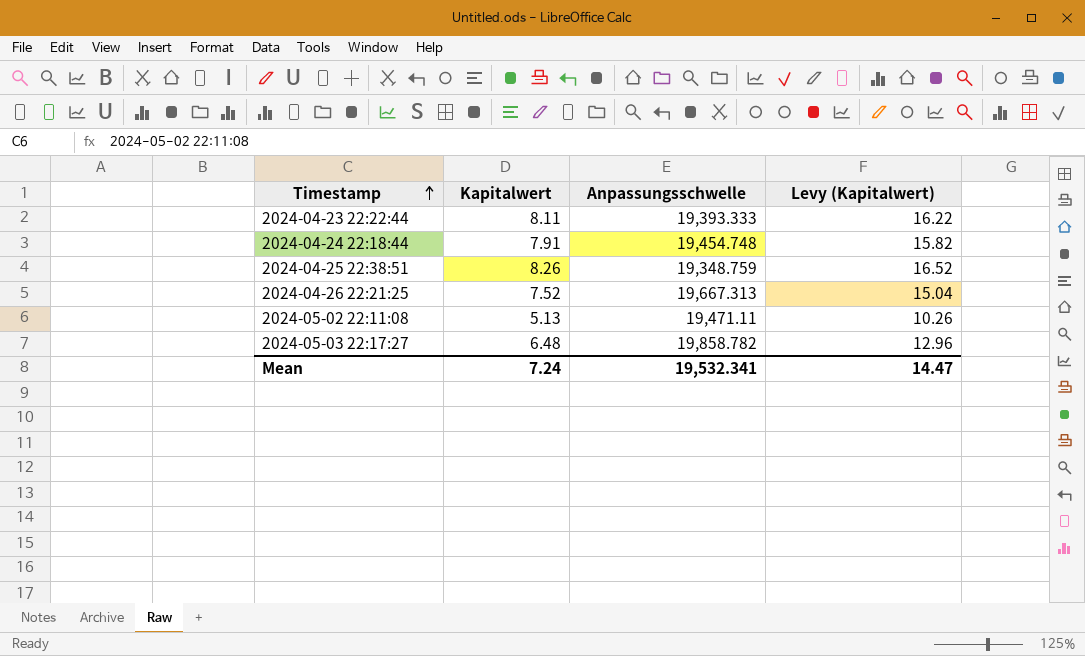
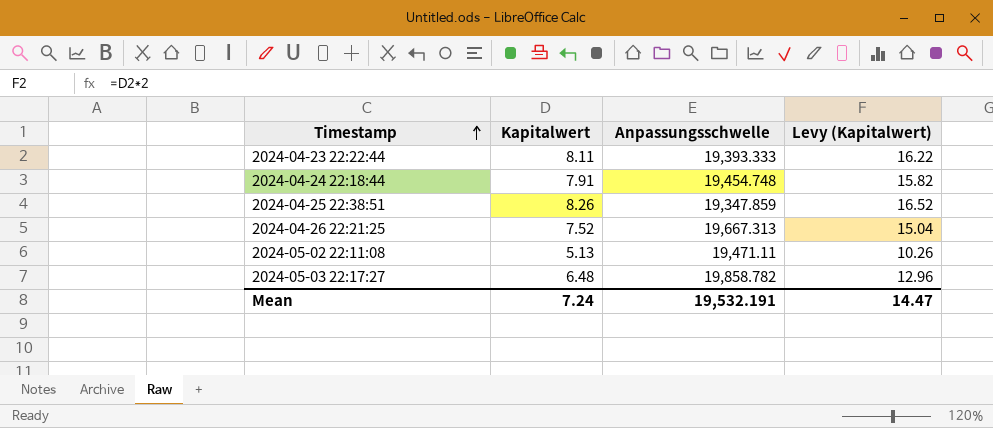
2024-04-25 22:38:51 | Anpassungsschwelle: 19,348.759 -> 19,347.859
Mean | Anpassungsschwelle: 19,532.341 -> 19,532.191

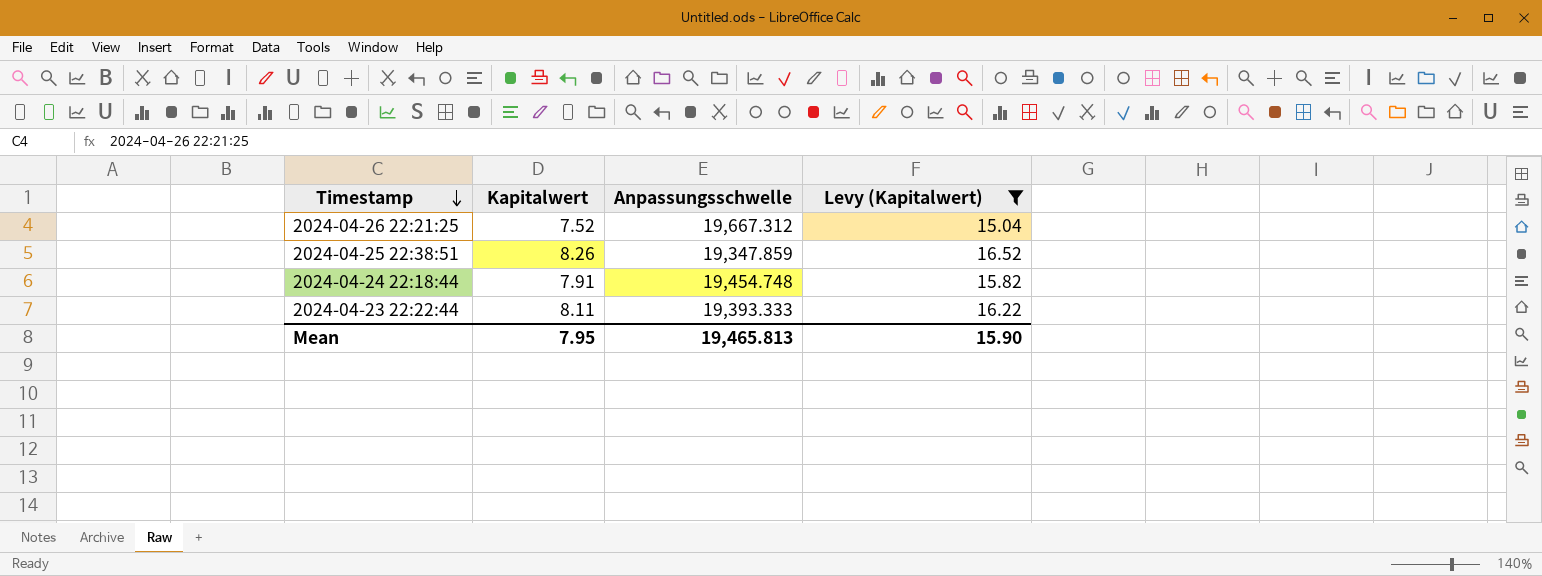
filter: none -> Levy (Kapitalwert) >= 15.04
row order: Timestamp ascending -> Timestamp descending
2024-04-26 22:21:25 | Anpassungsschwelle: 19,667.313 -> 19,667.312
Mean | Kapitalwert: 7.24 -> 7.95
Mean | Anpassungsschwelle: 19,532.191 -> 19,465.813
Mean | Levy (Kapitalwert): 14.47 -> 15.90

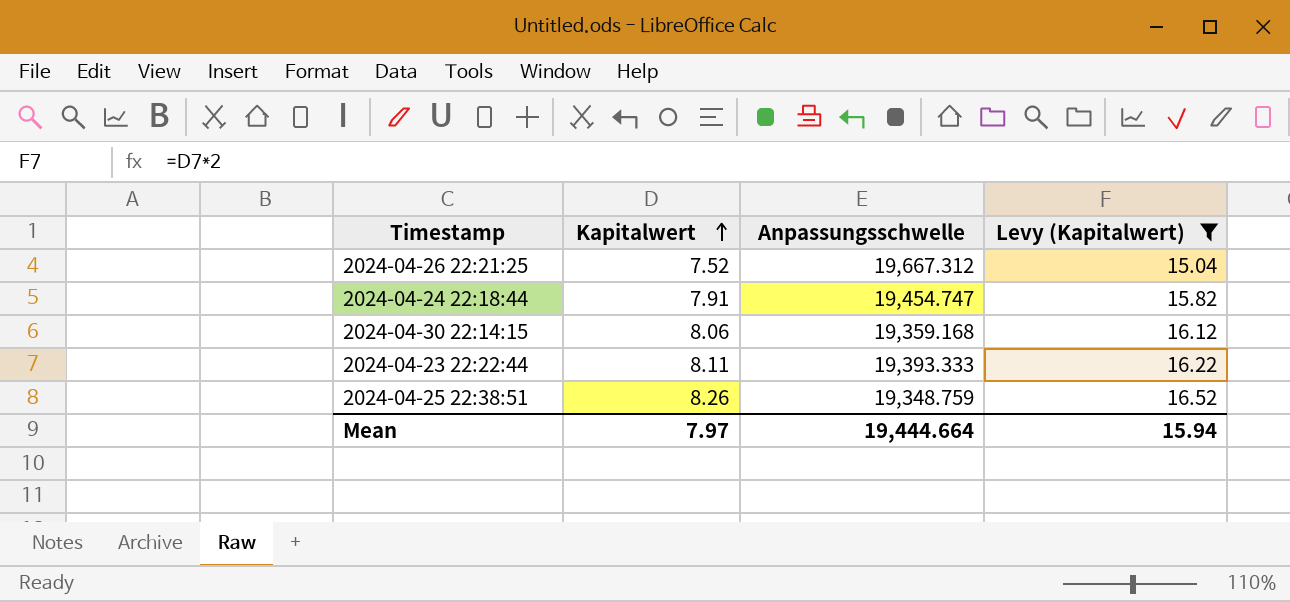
row order: Timestamp descending -> Kapitalwert ascending
2024-04-24 22:18:44 | Anpassungsschwelle: 19,454.748 -> 19,454.747
row 2024-04-30 22:14:15: none -> 8.06 | 19,359.168 | 16.12
2024-04-25 22:38:51 | Anpassungsschwelle: 19,347.859 -> 19,348.759
Mean | Kapitalwert: 7.95 -> 7.97
Mean | Anpassungsschwelle: 19,465.813 -> 19,444.664
Mean | Levy (Kapitalwert): 15.90 -> 15.94

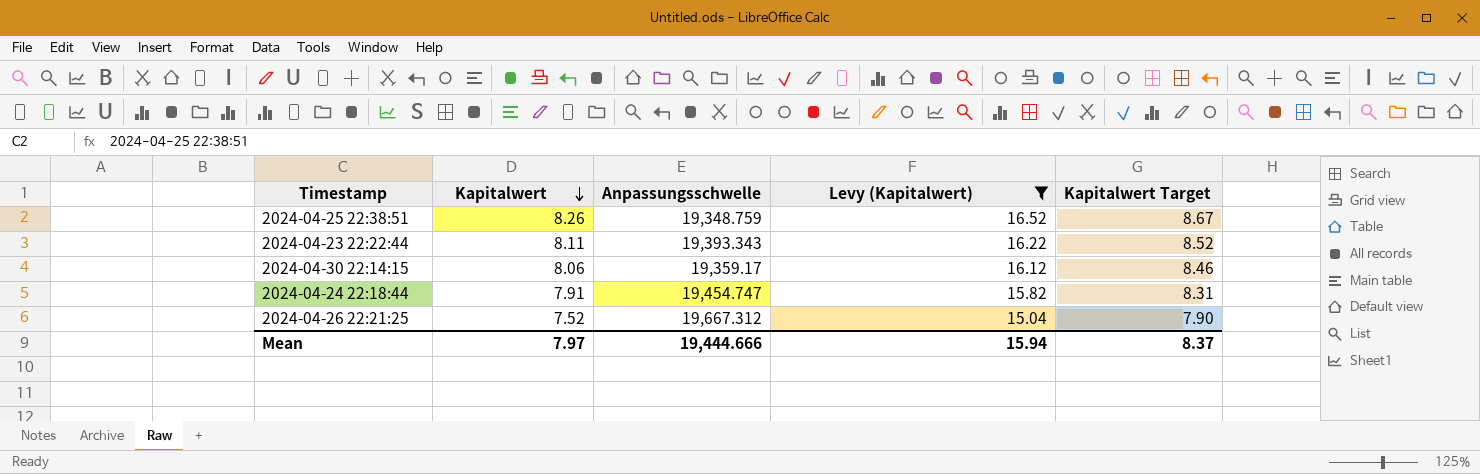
row order: Kapitalwert ascending -> Kapitalwert descending
column Kapitalwert Target | formula: none -> [Kapitalwert] * 1.05
2024-04-23 22:22:44 | Anpassungsschwelle: 19,393.333 -> 19,393.343
2024-04-30 22:14:15 | Anpassungsschwelle: 19,359.168 -> 19,359.17
Mean | Anpassungsschwelle: 19,444.664 -> 19,444.666

